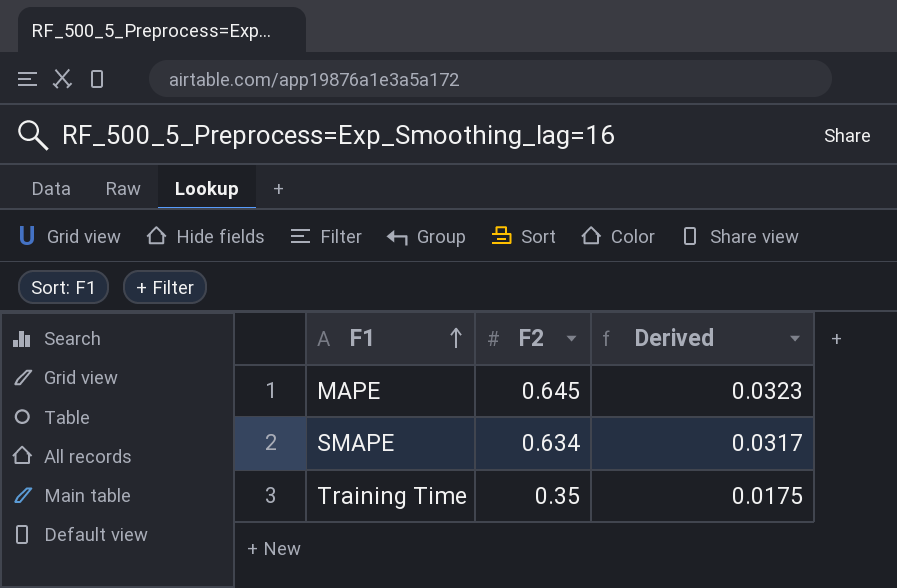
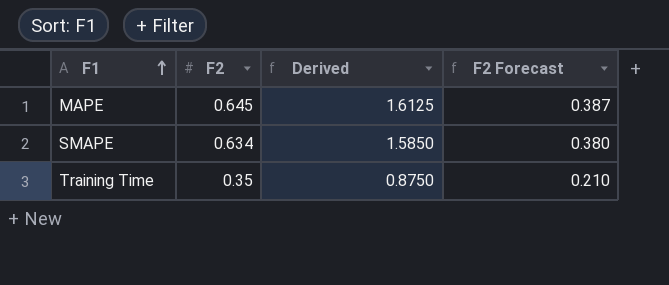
column Derived | formula: [F2] * 0.05 -> [F2] * 2.5
column F2 Forecast | formula: none -> [F2] * 0.6

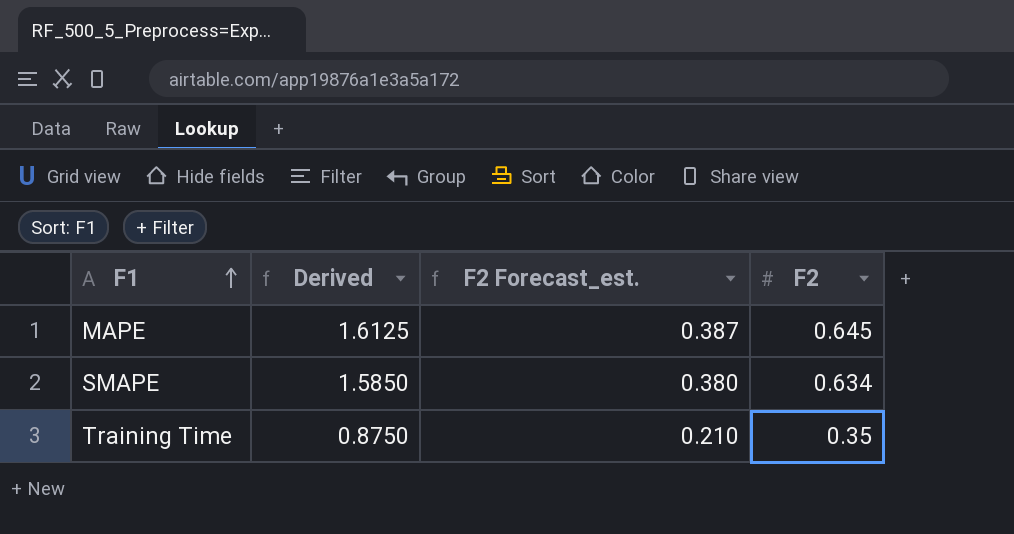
column name: F2 Forecast -> F2 Forecast_est.
column F2 | position: 2 -> 4

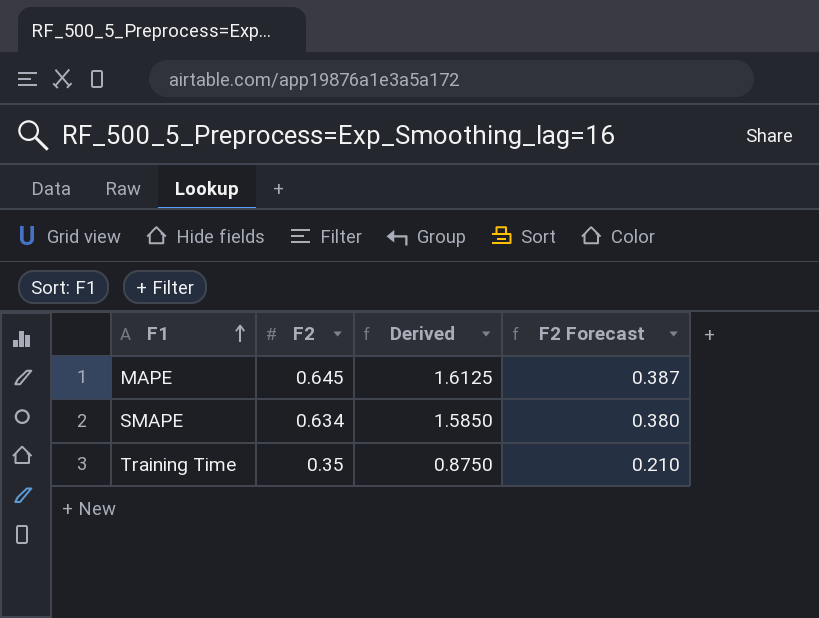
column F2 | position: 4 -> 2
column name: F2 Forecast_est. -> F2 Forecast

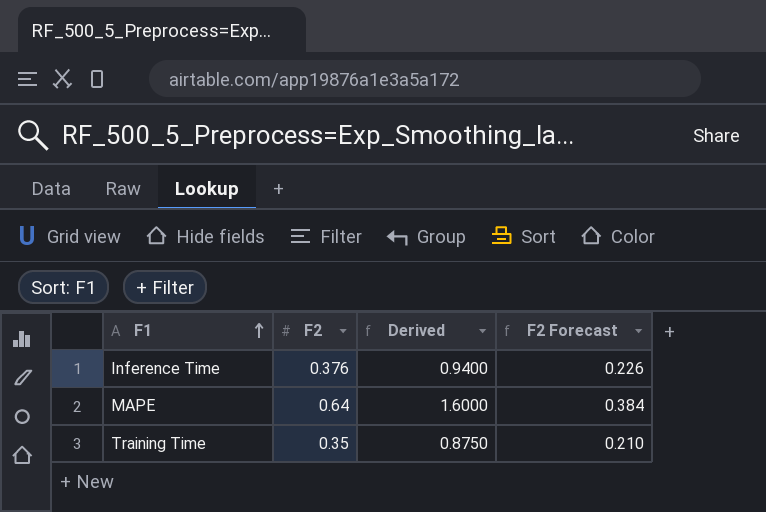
row SMAPE: 0.634 | 1.5850 | 0.380 -> none
row Inference Time: none -> 0.376 | 0.9400 | 0.226
MAPE | F2: 0.645 -> 0.64
MAPE | Derived: 1.6125 -> 1.6000
MAPE | F2 Forecast: 0.387 -> 0.384

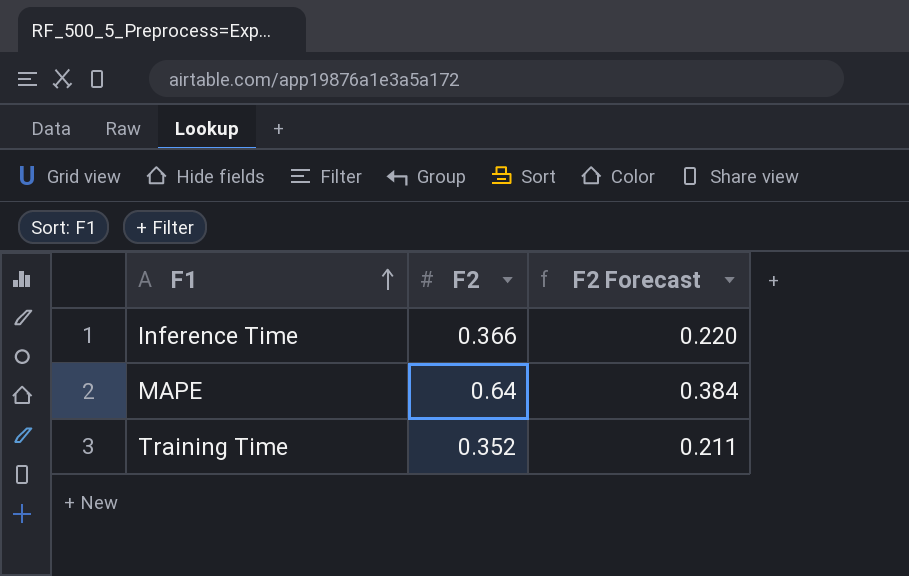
column Derived | formula: [F2] * 2.5 -> none
Inference Time | F2: 0.376 -> 0.366
Inference Time | F2 Forecast: 0.226 -> 0.220
Training Time | F2: 0.35 -> 0.352
Training Time | F2 Forecast: 0.210 -> 0.211

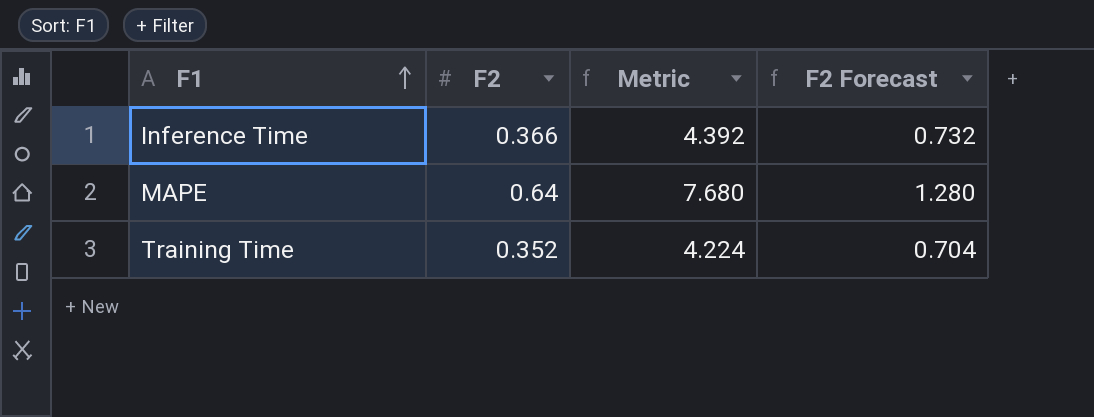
column Metric | formula: none -> [F2] * 12
column F2 Forecast | formula: [F2] * 0.6 -> [F2] * 2

